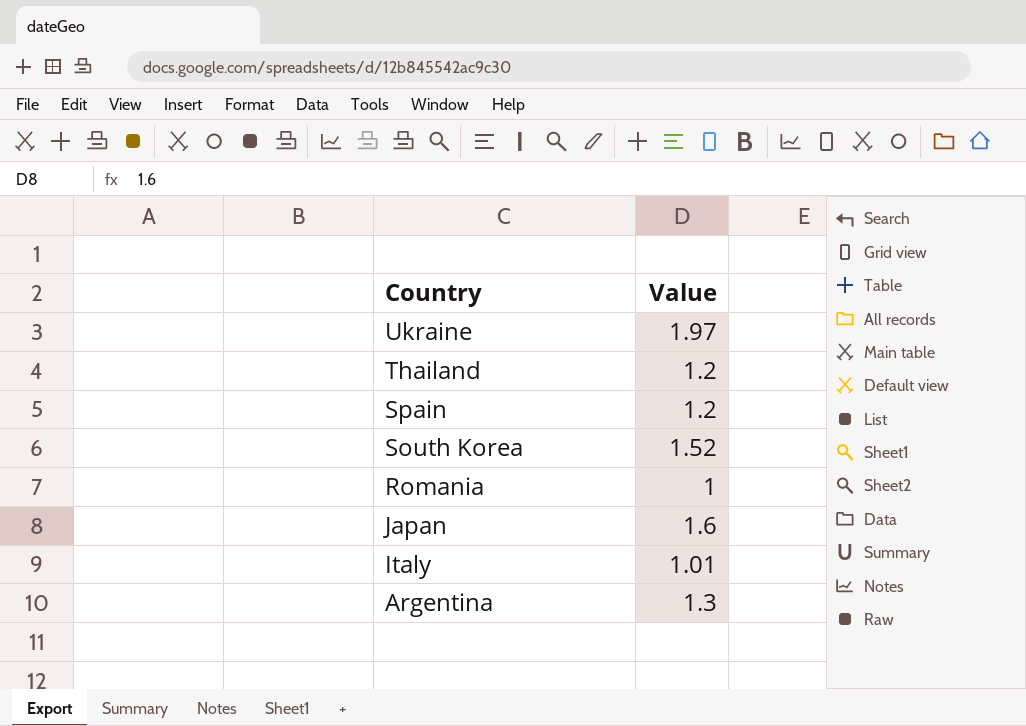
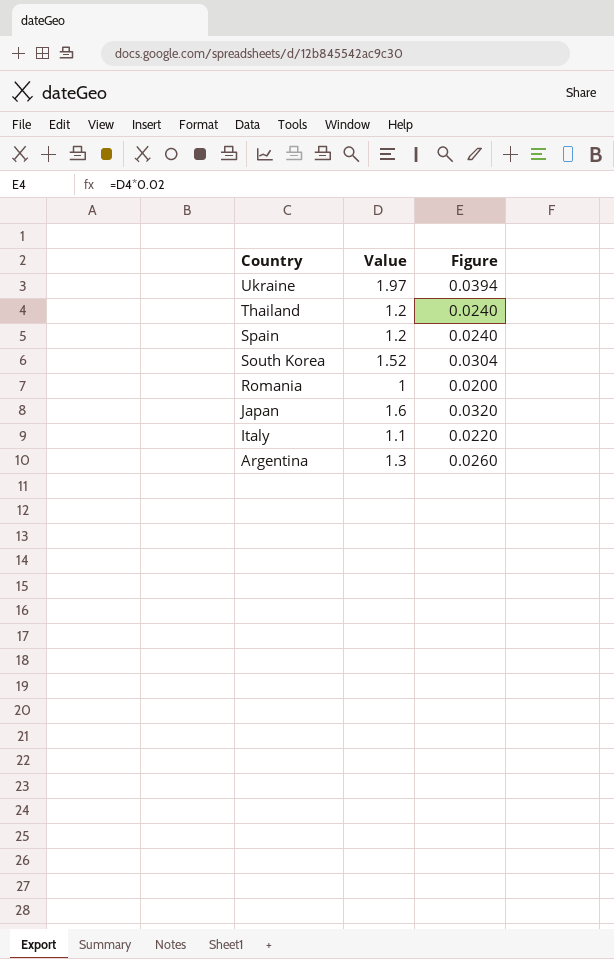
column Figure | formula: none -> [Value] * 0.02
Italy | Value: 1.01 -> 1.1

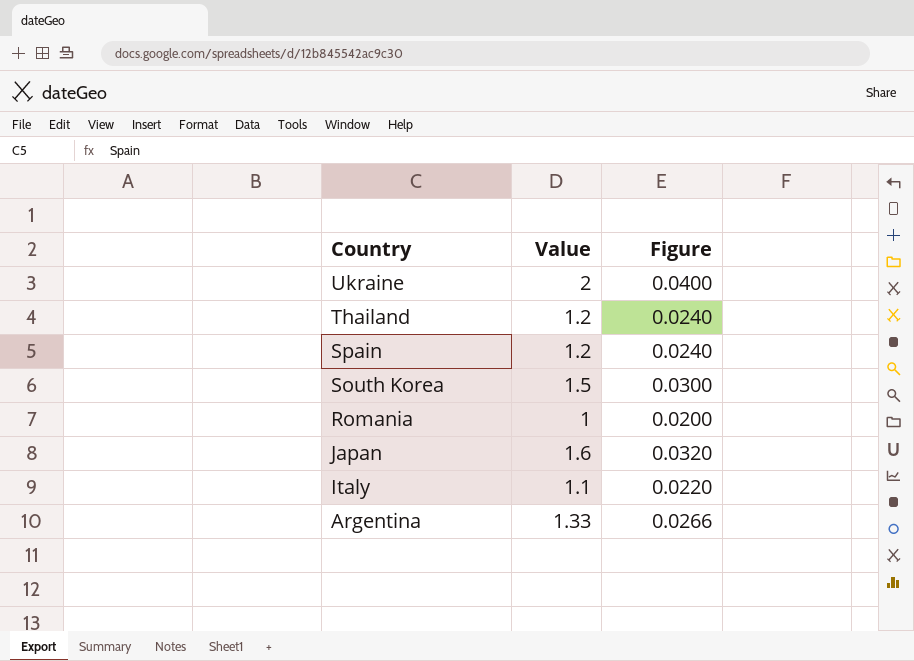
Ukraine | Value: 1.97 -> 2
Ukraine | Figure: 0.0394 -> 0.0400
South Korea | Value: 1.52 -> 1.5
South Korea | Figure: 0.0304 -> 0.0300
Argentina | Value: 1.3 -> 1.33
Argentina | Figure: 0.0260 -> 0.0266

